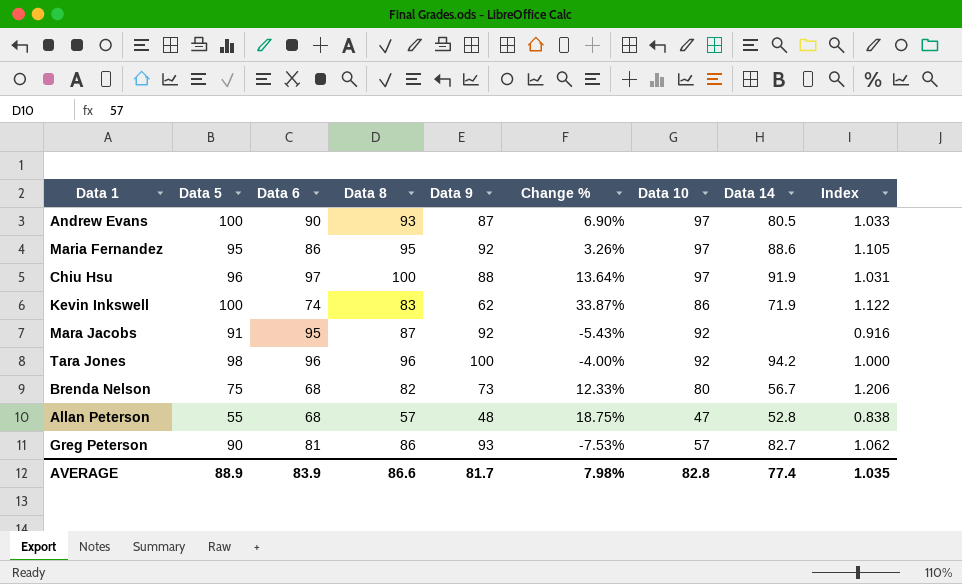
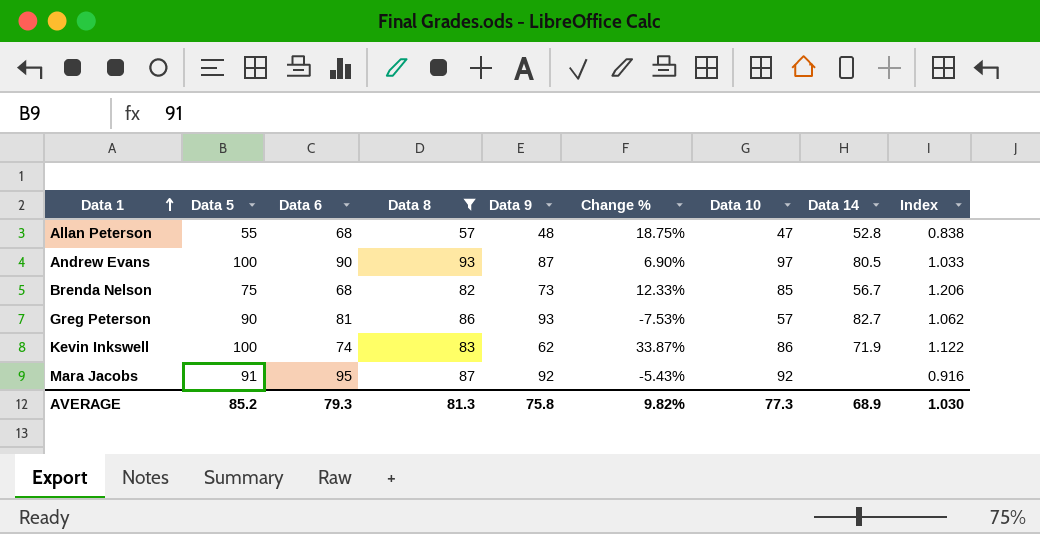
filter: none -> Data 8 <= 93
row order: none -> Data 1 ascending
Brenda Nelson | Data 10: 80 -> 85
AVERAGE | Data 5: 88.9 -> 85.2
AVERAGE | Data 6: 83.9 -> 79.3
AVERAGE | Data 8: 86.6 -> 81.3
AVERAGE | Data 9: 81.7 -> 75.8
AVERAGE | Change %: 7.98% -> 9.82%
AVERAGE | Data 10: 82.8 -> 77.3
AVERAGE | Data 14: 77.4 -> 68.9
AVERAGE | Index: 1.035 -> 1.030

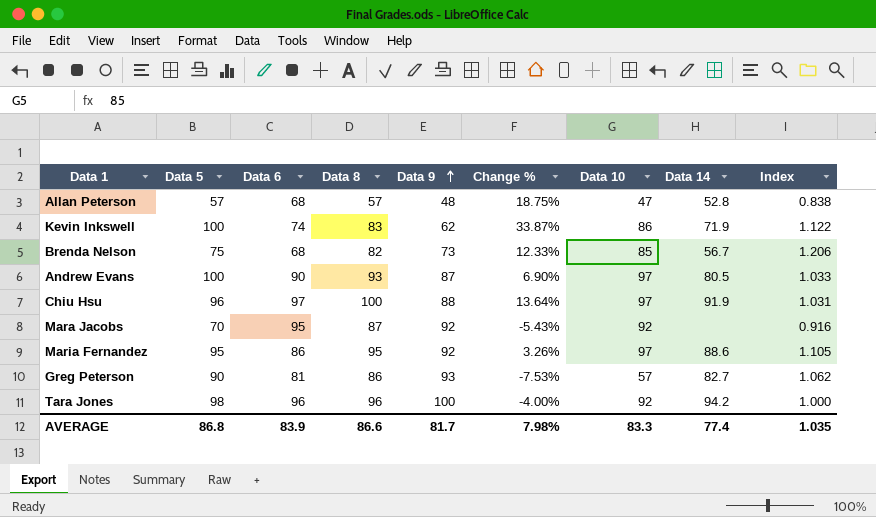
filter: Data 8 <= 93 -> none
row order: Data 1 ascending -> Data 9 ascending
Allan Peterson | Data 5: 55 -> 57
Mara Jacobs | Data 5: 91 -> 70
AVERAGE | Data 5: 85.2 -> 86.8
AVERAGE | Data 6: 79.3 -> 83.9
AVERAGE | Data 8: 81.3 -> 86.6
AVERAGE | Data 9: 75.8 -> 81.7
AVERAGE | Change %: 9.82% -> 7.98%
AVERAGE | Data 10: 77.3 -> 83.3
AVERAGE | Data 14: 68.9 -> 77.4
AVERAGE | Index: 1.030 -> 1.035

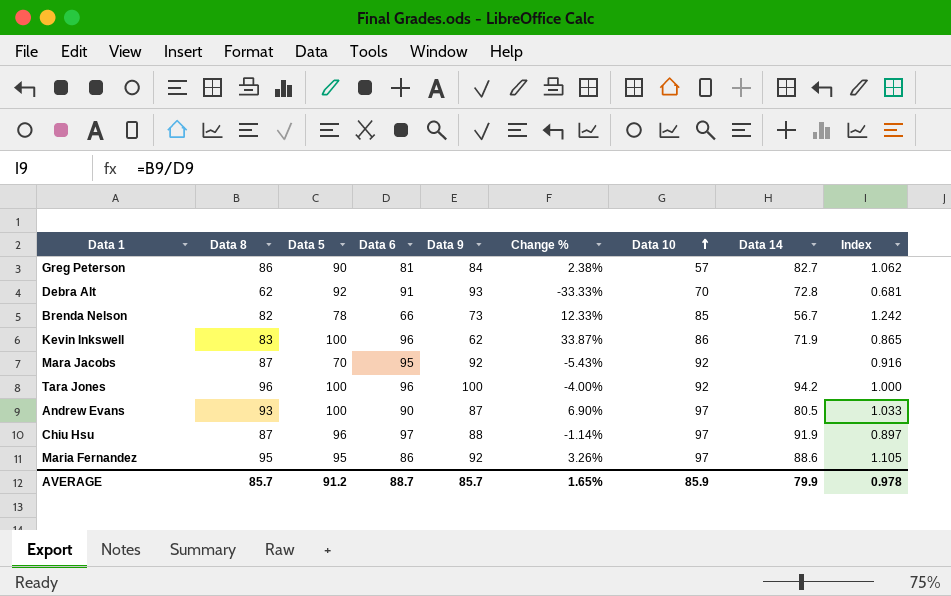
row order: Data 9 ascending -> Data 10 ascending
column Data 8 | position: 4 -> 2
row Allan Peterson: 57 | 68 | 57 | 48 | 18.75% | 47 | 52.8 | 0.838 -> none
Greg Peterson | Data 9: 93 -> 84
Greg Peterson | Change %: -7.53% -> 2.38%
row Debra Alt: none -> 62 | 92 | 91 | 93 | -33.33% | 70 | 72.8 | 0.681
Brenda Nelson | Data 5: 75 -> 78
Brenda Nelson | Data 6: 68 -> 66
Brenda Nelson | Index: 1.206 -> 1.242
Kevin Inkswell | Data 6: 74 -> 96
Kevin Inkswell | Index: 1.122 -> 0.865
Tara Jones | Data 5: 98 -> 100
Chiu Hsu | Data 8: 100 -> 87
Chiu Hsu | Change %: 13.64% -> -1.14%
Chiu Hsu | Index: 1.031 -> 0.897
AVERAGE | Data 8: 86.6 -> 85.7
AVERAGE | Data 5: 86.8 -> 91.2
AVERAGE | Data 6: 83.9 -> 88.7
AVERAGE | Data 9: 81.7 -> 85.7
AVERAGE | Change %: 7.98% -> 1.65%
AVERAGE | Data 10: 83.3 -> 85.9
AVERAGE | Data 14: 77.4 -> 79.9
AVERAGE | Index: 1.035 -> 0.978

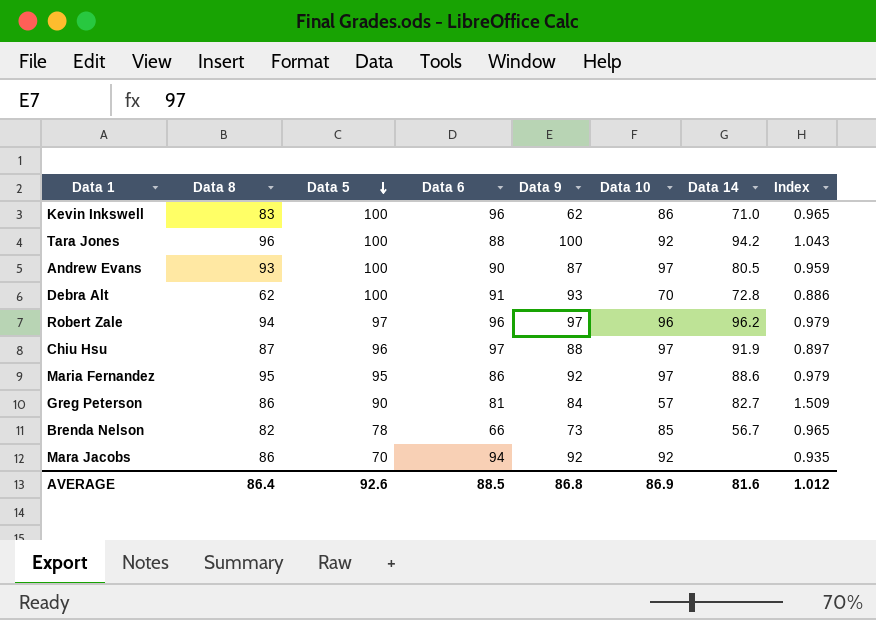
row order: Data 10 ascending -> Data 5 descending
column Change % | formula: ([Data 8] - [Data 9]) / [Data 9] -> none
column Index | formula: [Data 8] / [Data 6] -> [Data 8] / [Data 10]
Kevin Inkswell | Data 14: 71.9 -> 71.0
Tara Jones | Data 6: 96 -> 88
Debra Alt | Data 5: 92 -> 100
row Robert Zale: none -> 94 | 97 | 96 | 97 | 96 | 96.2 | 0.979
Mara Jacobs | Data 8: 87 -> 86
Mara Jacobs | Data 6: 95 -> 94
AVERAGE | Data 8: 85.7 -> 86.4
AVERAGE | Data 5: 91.2 -> 92.6
AVERAGE | Data 6: 88.7 -> 88.5
AVERAGE | Data 9: 85.7 -> 86.8
AVERAGE | Data 10: 85.9 -> 86.9
AVERAGE | Data 14: 79.9 -> 81.6
AVERAGE | Index: 0.978 -> 1.012

